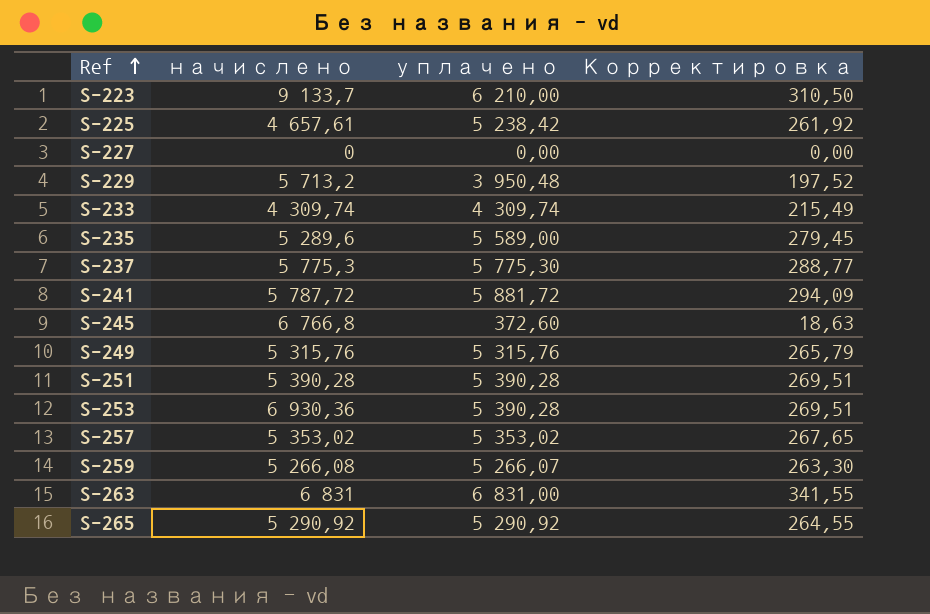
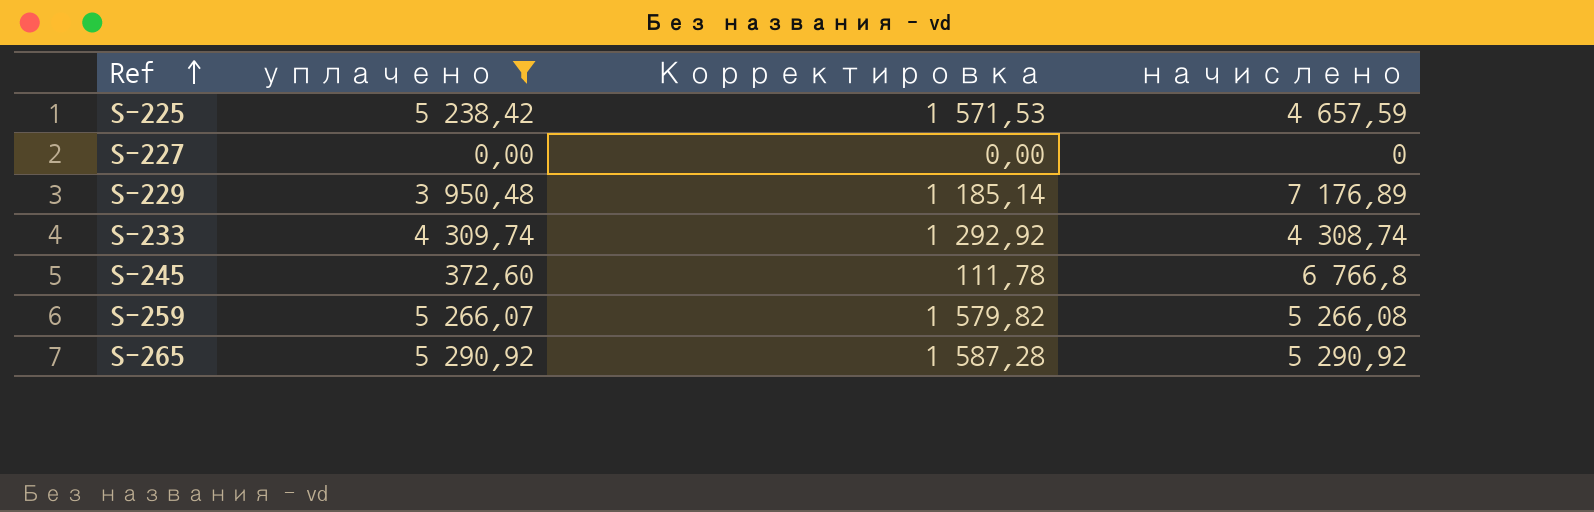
filter: none -> уплачено <= 5 290,92
column Корректировка | formula: [уплачено] * 0,05 -> [уплачено] * 0,3
column начислено | position: 2 -> 4
S-225 | начислено: 4 657,61 -> 4 657,59
S-229 | начислено: 5 713,2 -> 7 176,89
S-233 | начислено: 4 309,74 -> 4 308,74

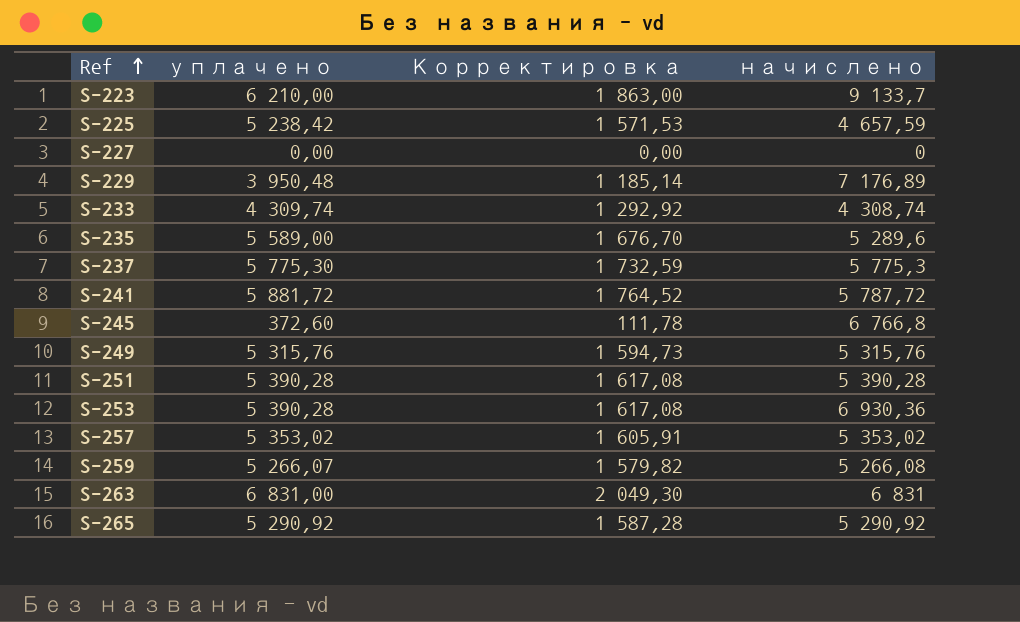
filter: уплачено <= 5 290,92 -> none

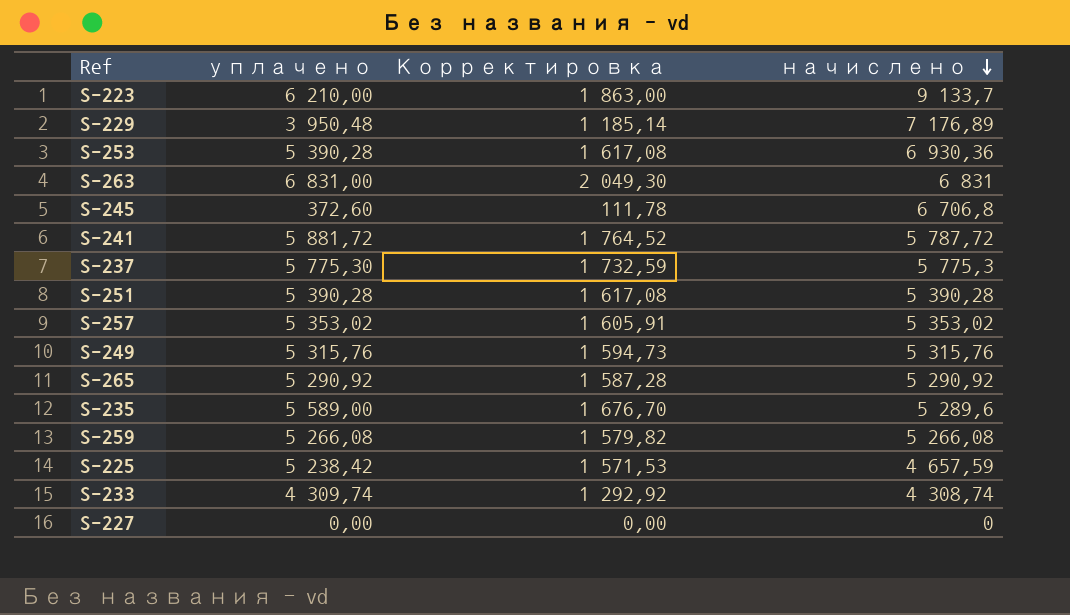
row order: Ref ascending -> начислено descending
S-245 | начислено: 6 766,8 -> 6 706,8
S-259 | уплачено: 5 266,07 -> 5 266,08

